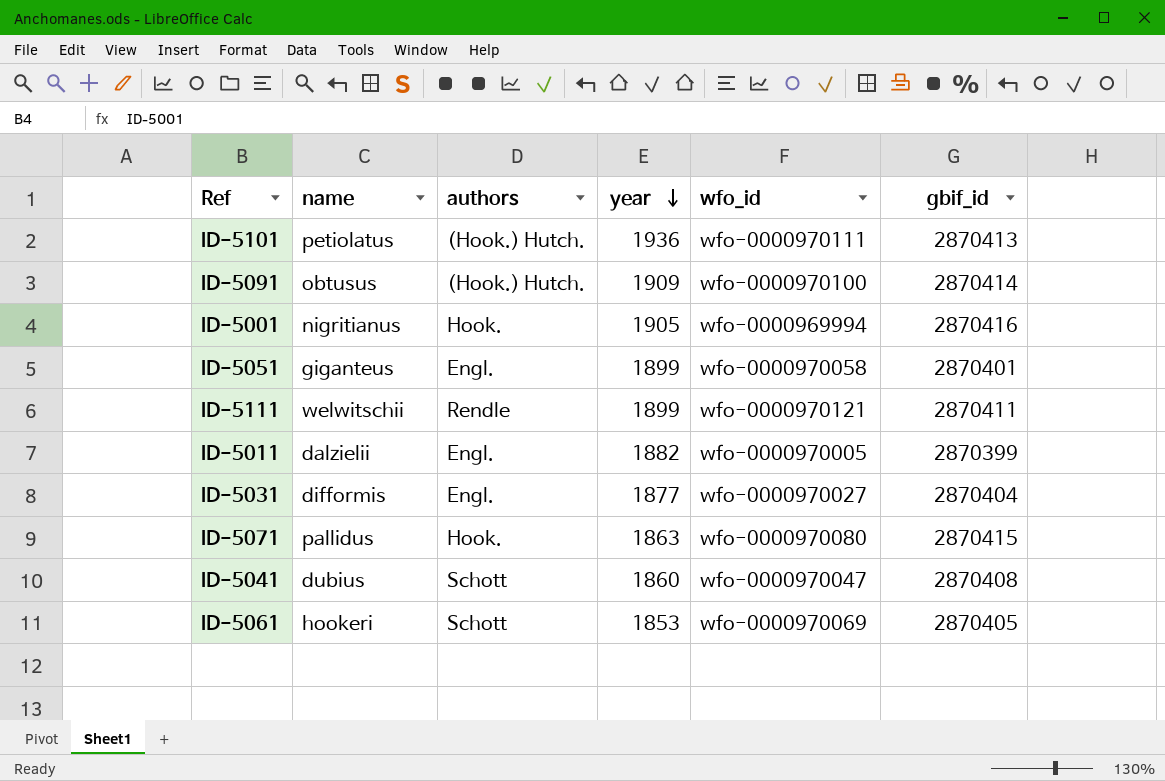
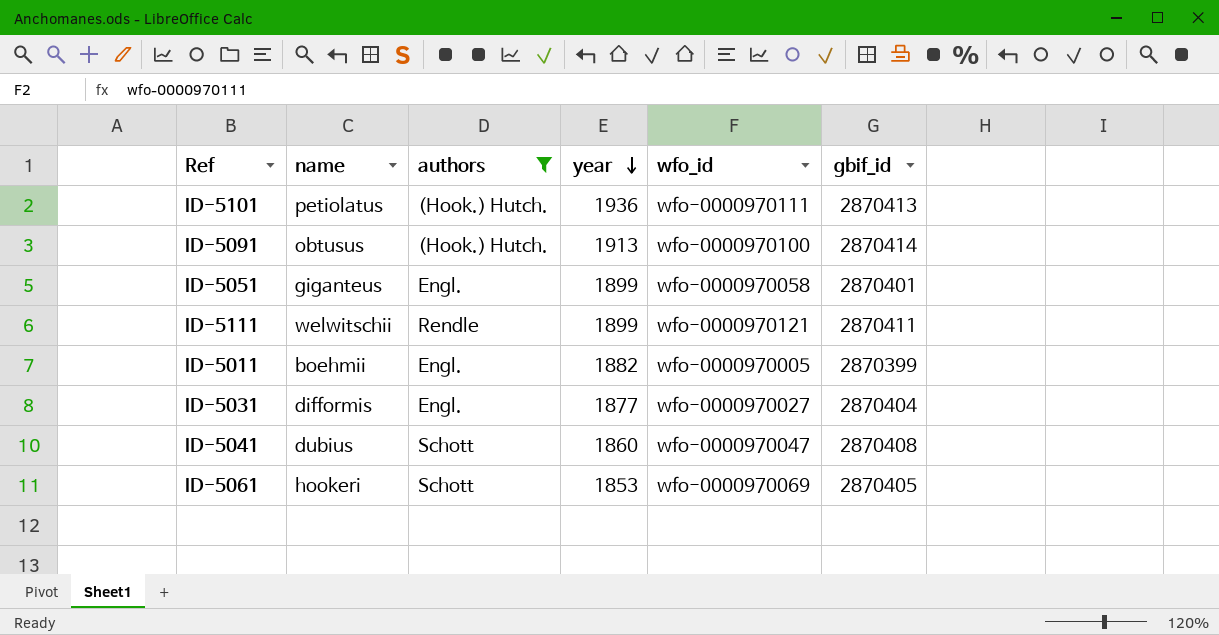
filter: none -> authors != Hook.
ID-5091 | year: 1909 -> 1913
ID-5011 | name: dalzielii -> boehmii

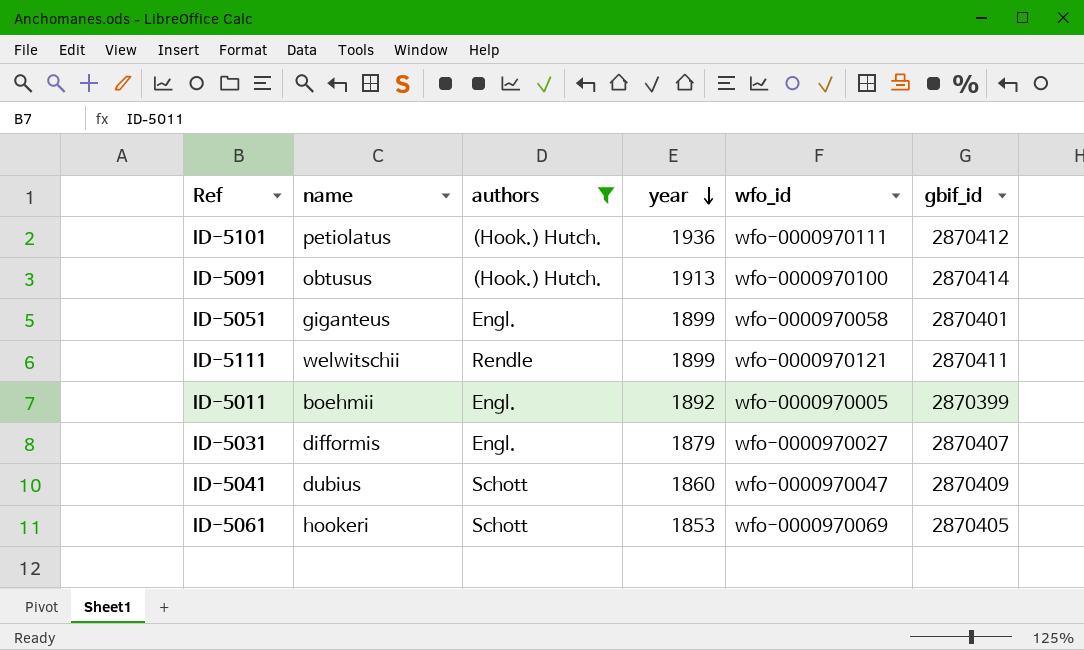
ID-5101 | gbif_id: 2870413 -> 2870412
ID-5011 | year: 1882 -> 1892
ID-5031 | year: 1877 -> 1879
ID-5031 | gbif_id: 2870404 -> 2870407
ID-5041 | gbif_id: 2870408 -> 2870409

